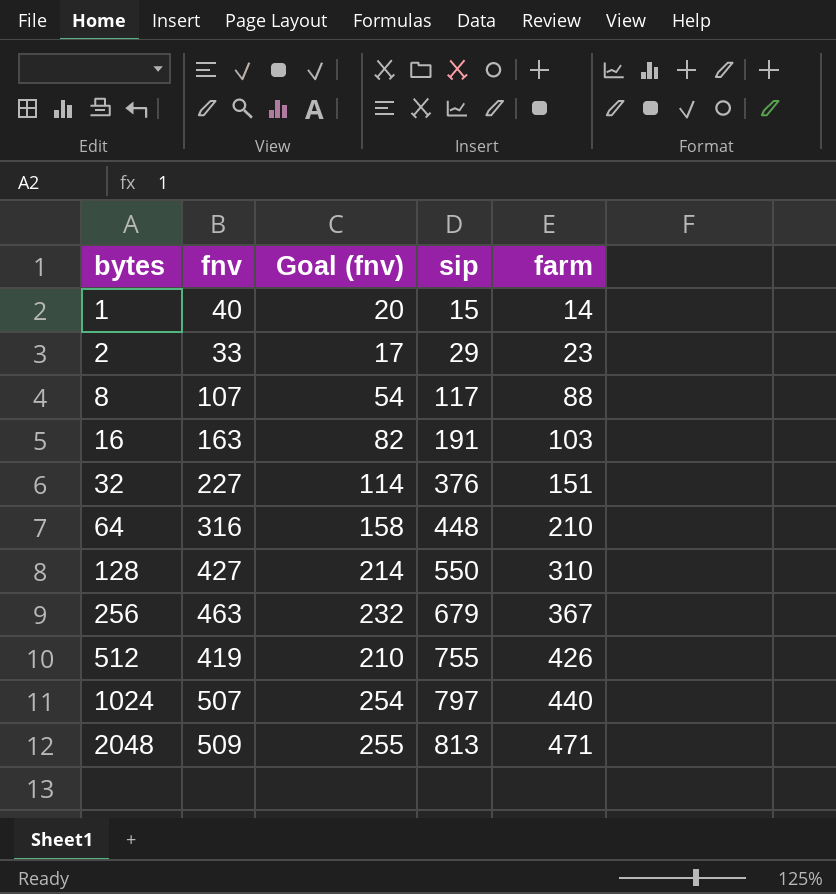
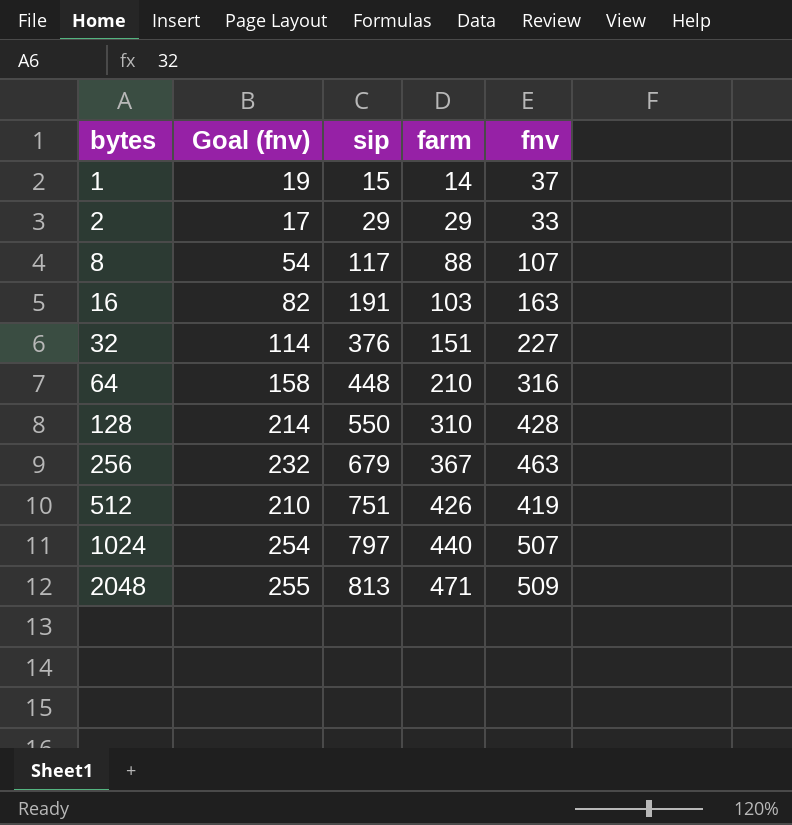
column fnv | position: 2 -> 5
1 | Goal (fnv): 20 -> 19
1 | fnv: 40 -> 37
2 | farm: 23 -> 29
128 | fnv: 427 -> 428
512 | sip: 755 -> 751

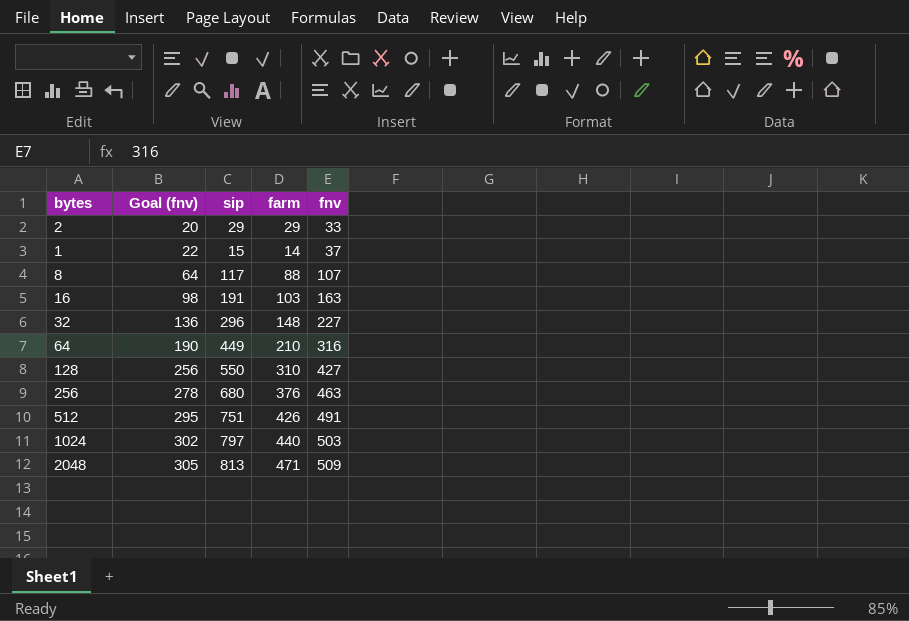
row order: bytes ascending -> Goal (fnv) ascending
column Goal (fnv) | formula: [fnv] * 0.5 -> [fnv] * 0.6
32 | sip: 376 -> 296
32 | farm: 151 -> 148
64 | sip: 448 -> 449
128 | fnv: 428 -> 427
256 | sip: 679 -> 680
256 | farm: 367 -> 376
512 | fnv: 419 -> 491
1024 | fnv: 507 -> 503

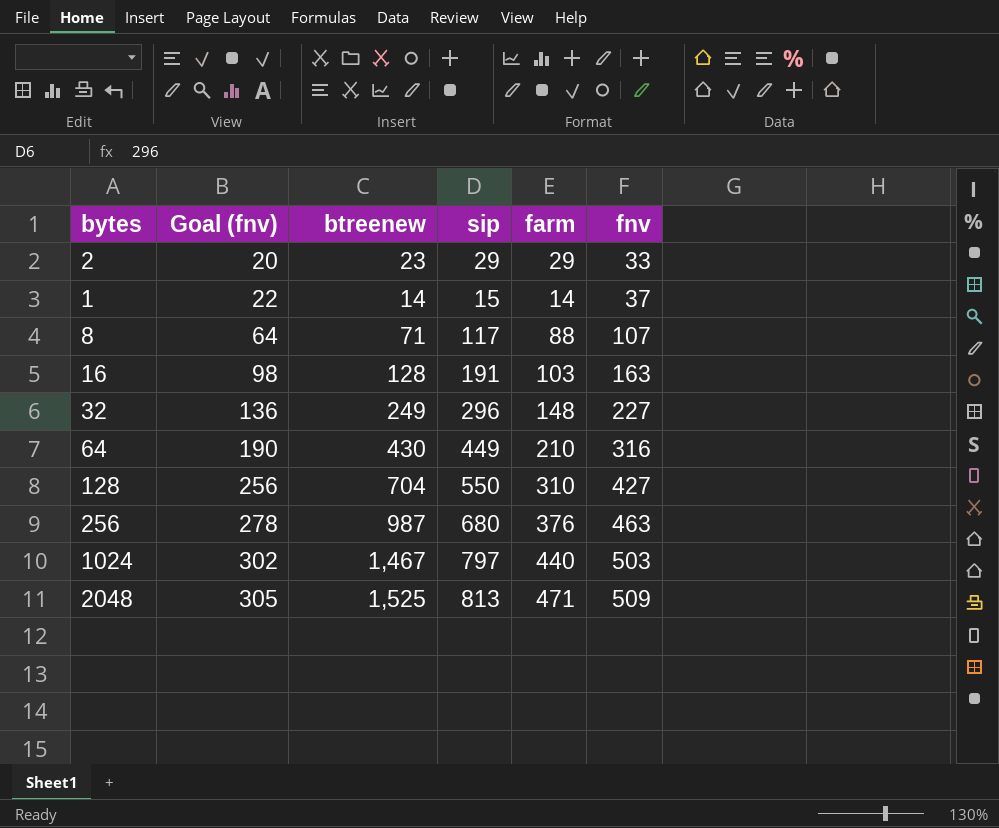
column btreenew | position: none -> 3
row 512: 295 | 751 | 426 | 491 -> none

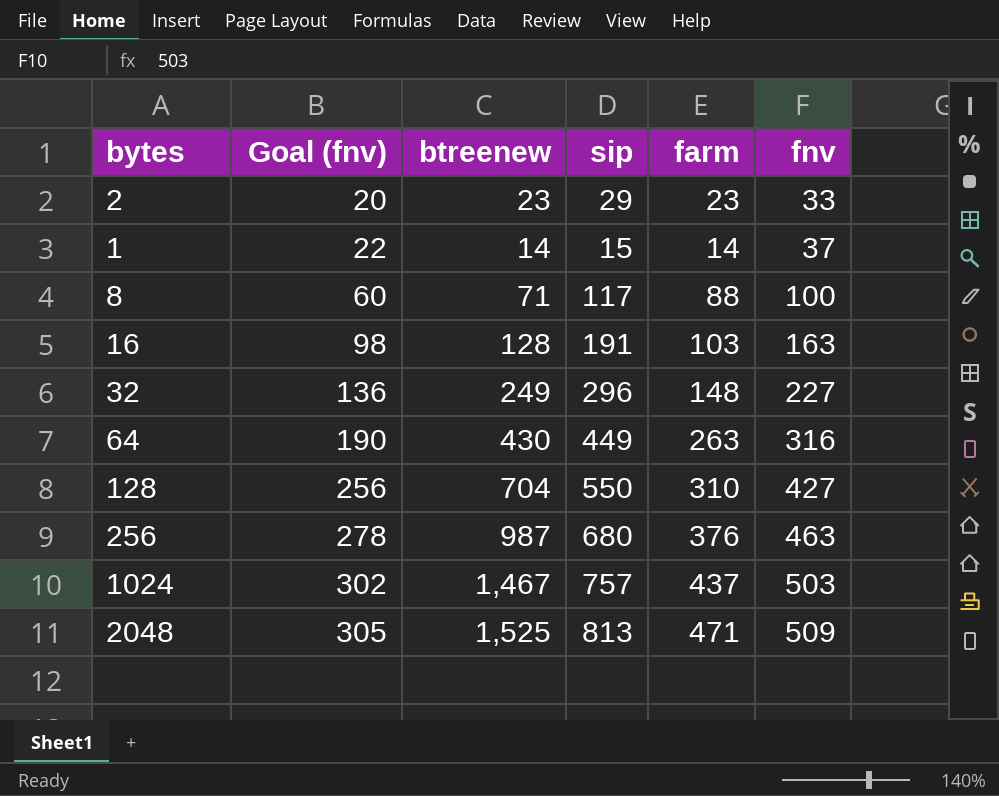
2 | farm: 29 -> 23
8 | Goal (fnv): 64 -> 60
8 | fnv: 107 -> 100
64 | farm: 210 -> 263
1024 | sip: 797 -> 757
1024 | farm: 440 -> 437

